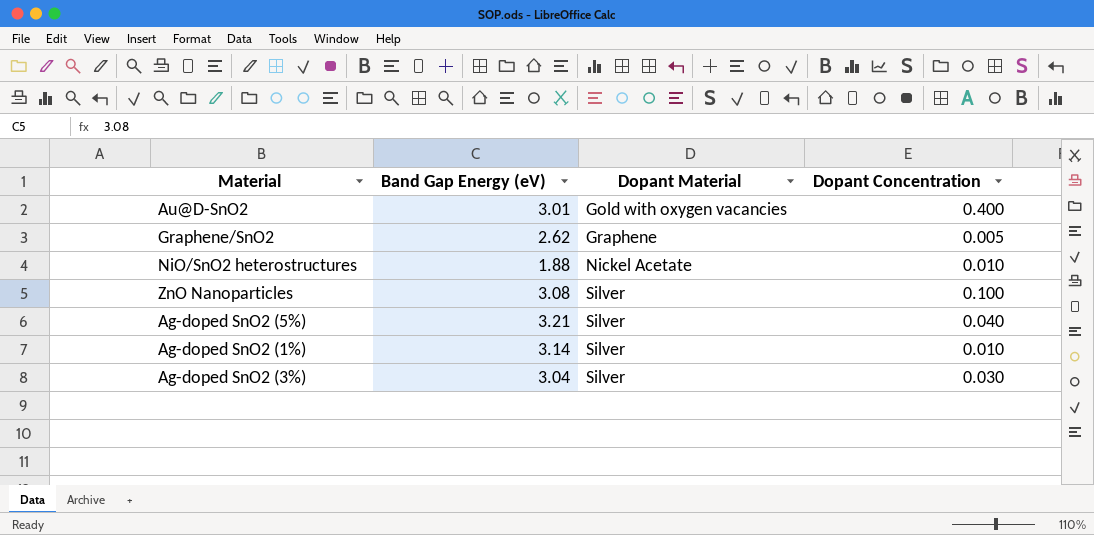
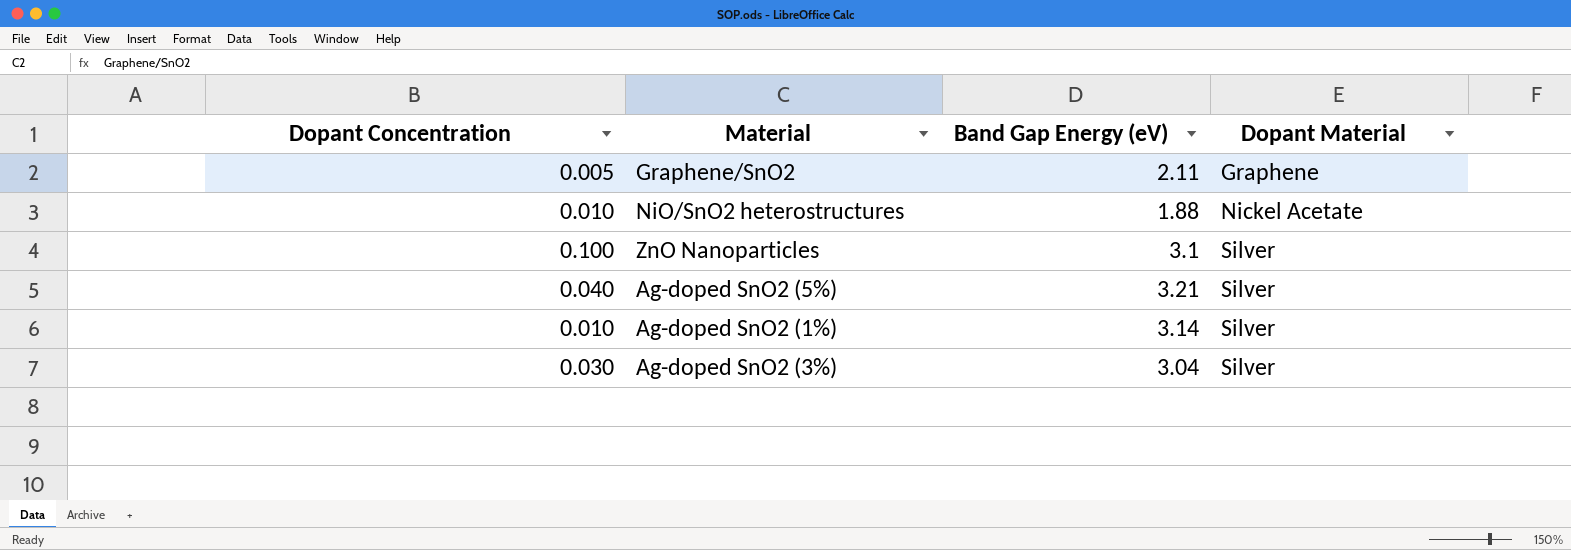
column Dopant Concentration | position: 4 -> 1
row Au@D-SnO2: 3.01 | Gold with oxygen vacancies | 0.400 -> none
Graphene/SnO2 | Band Gap Energy (eV): 2.62 -> 2.11
ZnO Nanoparticles | Band Gap Energy (eV): 3.08 -> 3.1

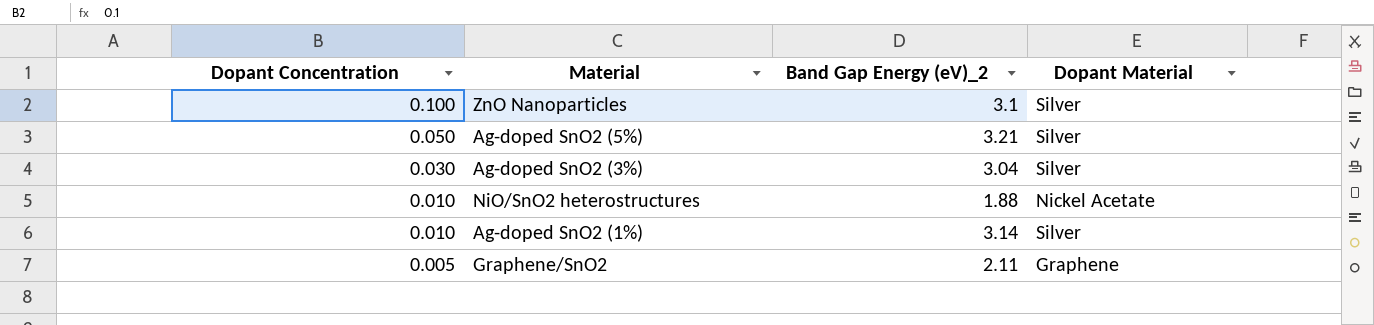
row order: Dopant Material ascending -> Dopant Concentration descending
column name: Band Gap Energy (eV) -> Band Gap Energy (eV)_2
Ag-doped SnO2 (5%) | Dopant Concentration: 0.040 -> 0.050

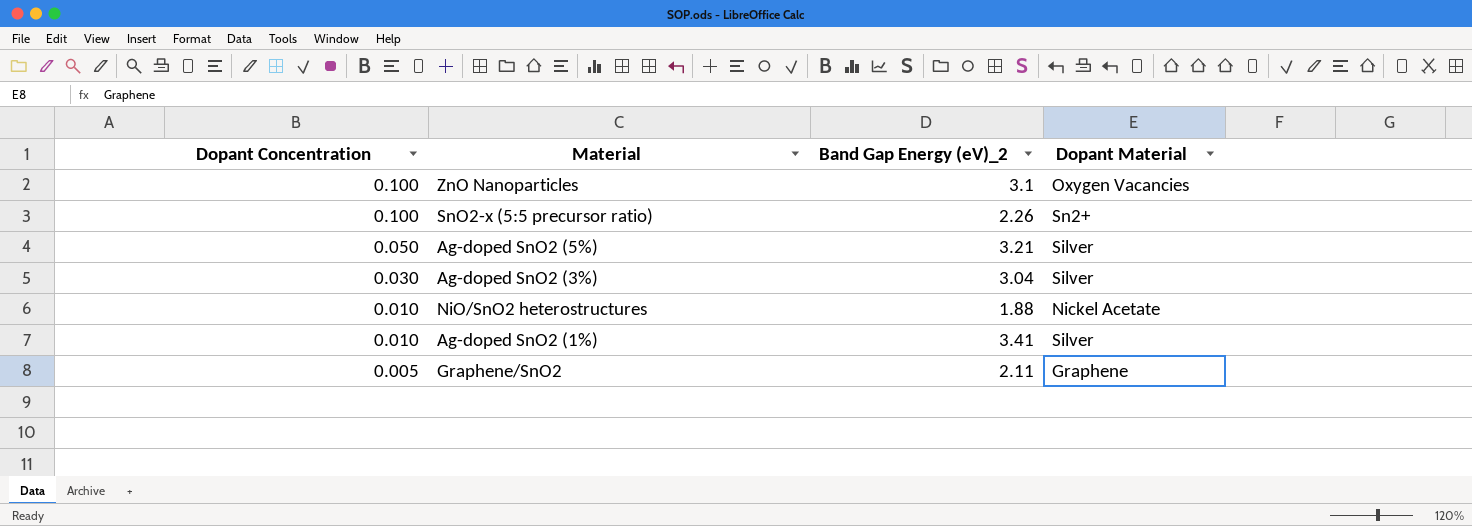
ZnO Nanoparticles | Dopant Material: Silver -> Oxygen Vacancies
row SnO2-x (5:5 precursor ratio): none -> 0.100 | 2.26 | Sn2+
Ag-doped SnO2 (1%) | Band Gap Energy (eV)_2: 3.14 -> 3.41

